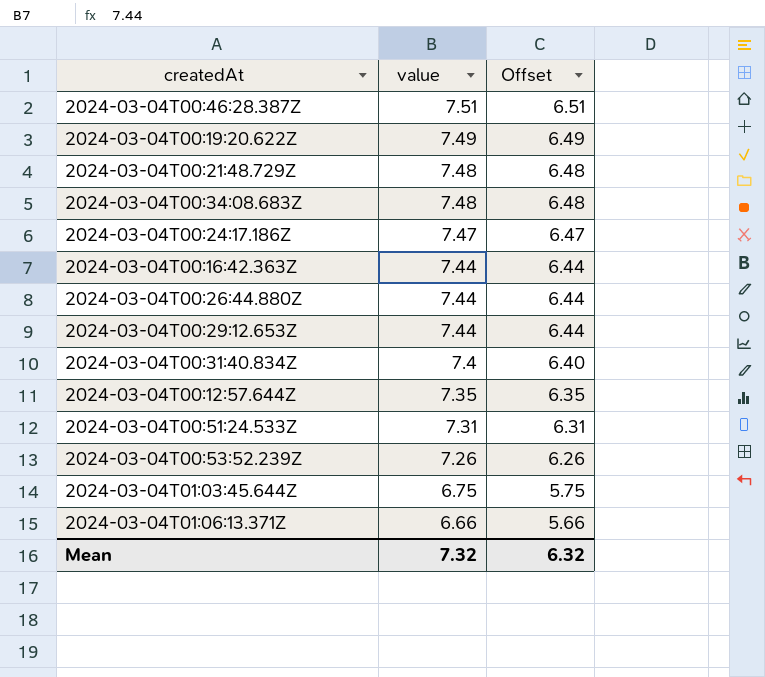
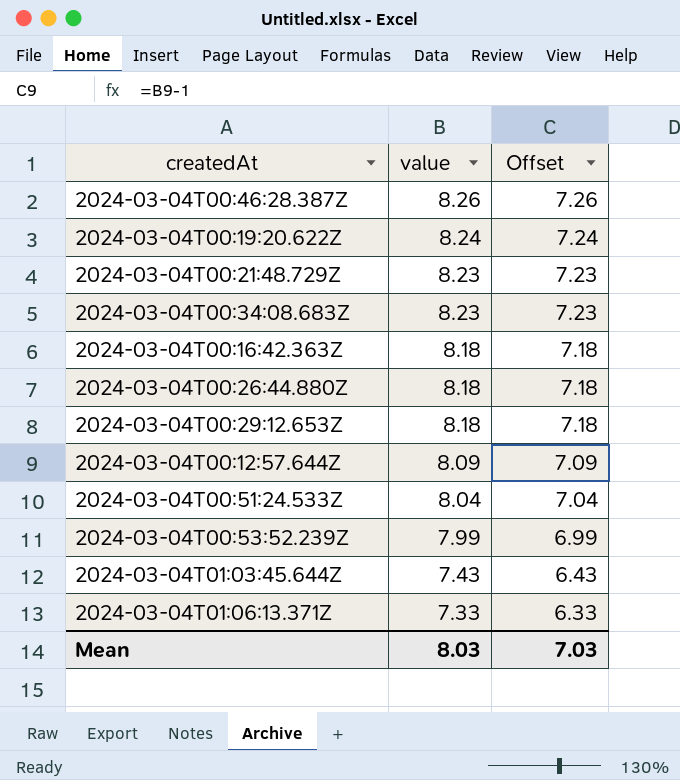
row 2024-03-04T00:24:17.186Z: 7.47 | 6.47 -> none
row 2024-03-04T00:31:40.834Z: 7.4 | 6.40 -> none
2024-03-04T00:46:28.387Z | value: 7.51 -> 8.26
2024-03-04T00:46:28.387Z | Offset: 6.51 -> 7.26
2024-03-04T00:19:20.622Z | value: 7.49 -> 8.24
2024-03-04T00:19:20.622Z | Offset: 6.49 -> 7.24
2024-03-04T00:21:48.729Z | value: 7.48 -> 8.23
2024-03-04T00:21:48.729Z | Offset: 6.48 -> 7.23
2024-03-04T00:34:08.683Z | value: 7.48 -> 8.23
2024-03-04T00:34:08.683Z | Offset: 6.48 -> 7.23
2024-03-04T00:16:42.363Z | value: 7.44 -> 8.18
2024-03-04T00:16:42.363Z | Offset: 6.44 -> 7.18
2024-03-04T00:26:44.880Z | value: 7.44 -> 8.18
2024-03-04T00:26:44.880Z | Offset: 6.44 -> 7.18
2024-03-04T00:29:12.653Z | value: 7.44 -> 8.18
2024-03-04T00:29:12.653Z | Offset: 6.44 -> 7.18
2024-03-04T00:12:57.644Z | value: 7.35 -> 8.09
2024-03-04T00:12:57.644Z | Offset: 6.35 -> 7.09
2024-03-04T00:51:24.533Z | value: 7.31 -> 8.04
2024-03-04T00:51:24.533Z | Offset: 6.31 -> 7.04
2024-03-04T00:53:52.239Z | value: 7.26 -> 7.99
2024-03-04T00:53:52.239Z | Offset: 6.26 -> 6.99
2024-03-04T01:03:45.644Z | value: 6.75 -> 7.43
2024-03-04T01:03:45.644Z | Offset: 5.75 -> 6.43
2024-03-04T01:06:13.371Z | value: 6.66 -> 7.33
2024-03-04T01:06:13.371Z | Offset: 5.66 -> 6.33
Mean | value: 7.32 -> 8.03
Mean | Offset: 6.32 -> 7.03

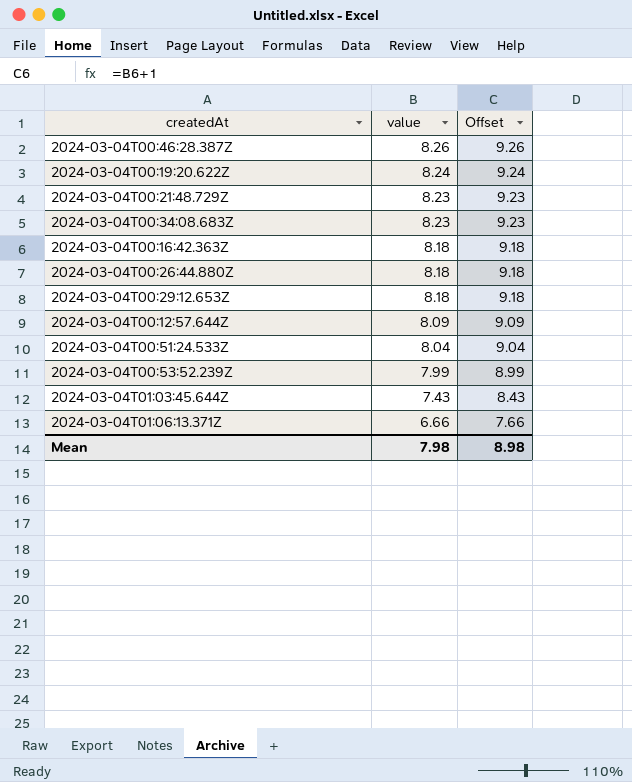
column Offset | formula: [value] - 1 -> [value] + 1
2024-03-04T01:06:13.371Z | value: 7.33 -> 6.66
Mean | value: 8.03 -> 7.98
Mean | Offset: 7.03 -> 8.98

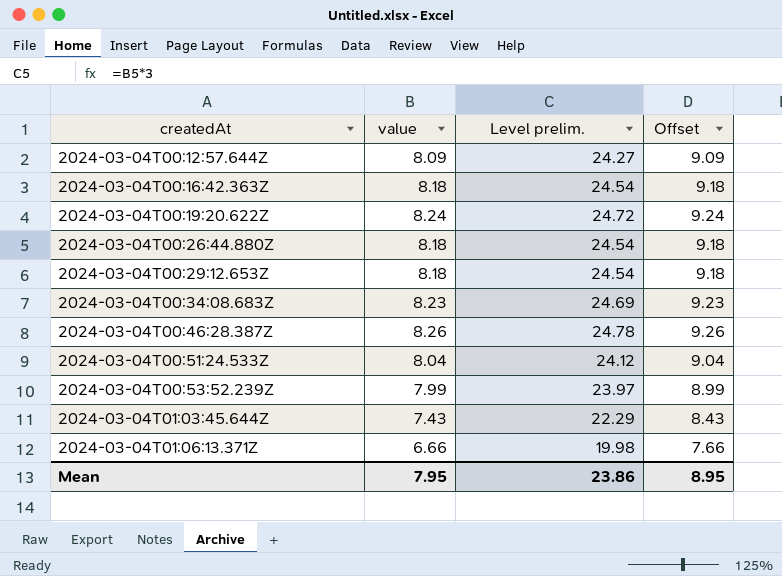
row order: value descending -> createdAt ascending
column Level prelim. | formula: none -> [value] * 3
row 2024-03-04T00:21:48.729Z: 8.23 | 9.23 -> none
Mean | value: 7.98 -> 7.95
Mean | Offset: 8.98 -> 8.95

